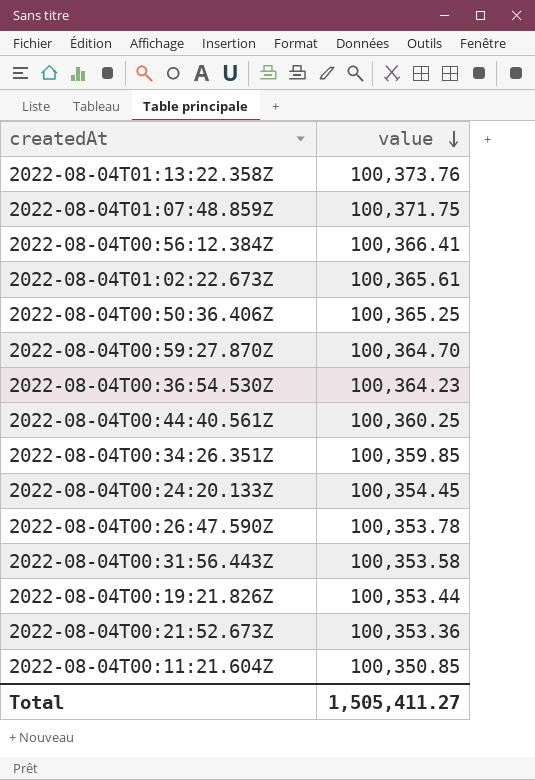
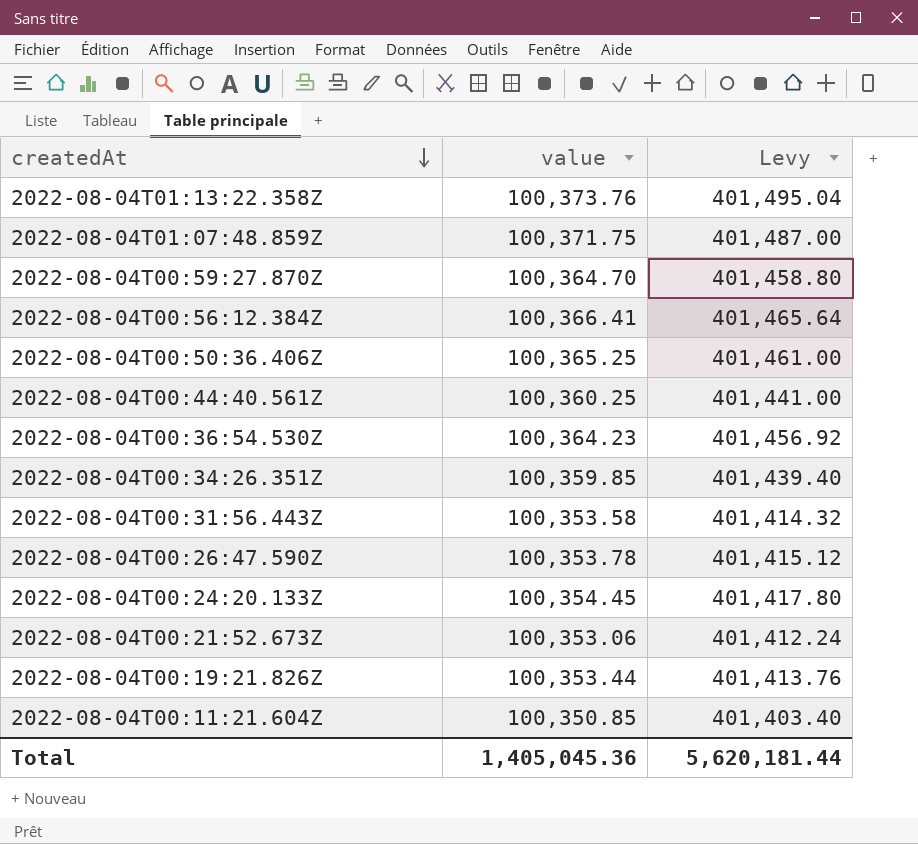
row order: value descending -> createdAt descending
column Levy | formula: none -> [value] * 4
row 2022-08-04T01:02:22.673Z: 100,365.61 -> none
2022-08-04T00:21:52.673Z | value: 100,353.36 -> 100,353.06
Total | value: 1,505,411.27 -> 1,405,045.36

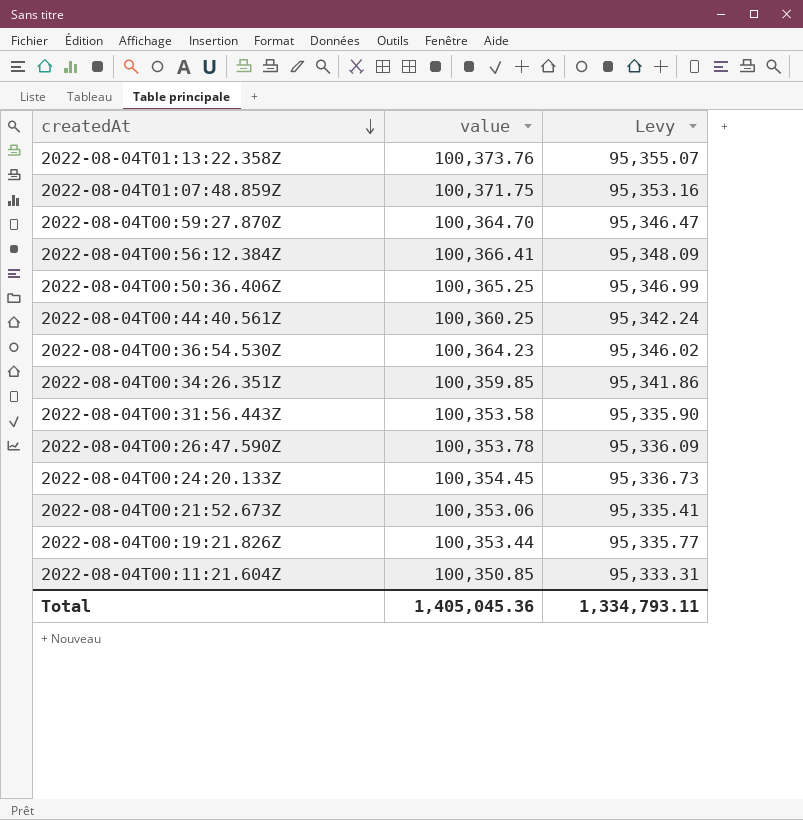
column Levy | formula: [value] * 4 -> [value] * 0.95
Total | Levy: 5,620,181.44 -> 1,334,793.11

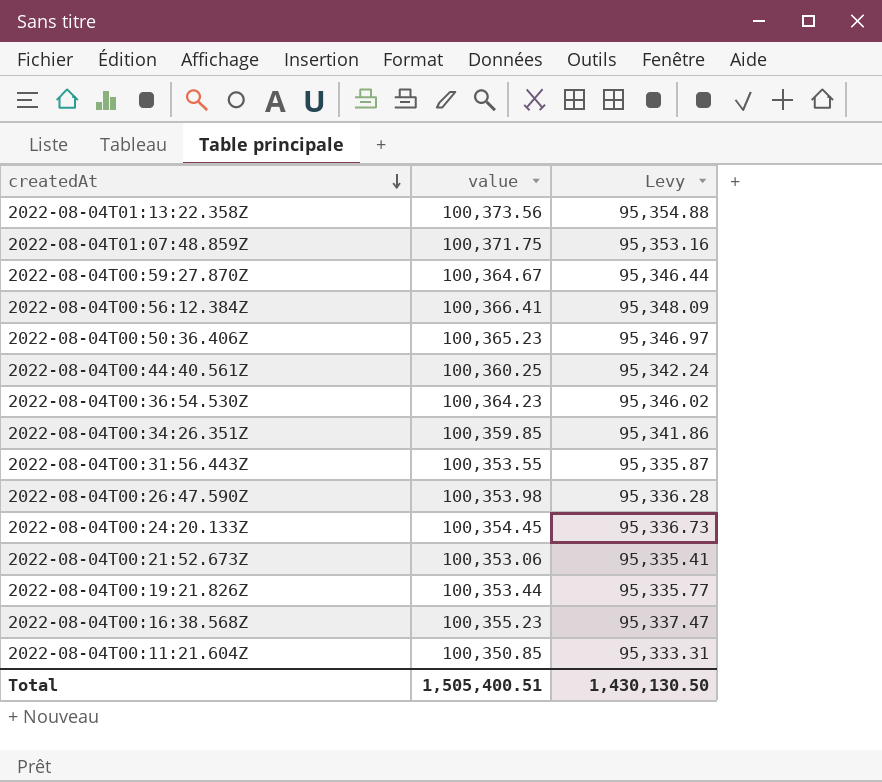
2022-08-04T01:13:22.358Z | value: 100,373.76 -> 100,373.56
2022-08-04T01:13:22.358Z | Levy: 95,355.07 -> 95,354.88
2022-08-04T00:59:27.870Z | value: 100,364.70 -> 100,364.67
2022-08-04T00:59:27.870Z | Levy: 95,346.47 -> 95,346.44
2022-08-04T00:50:36.406Z | value: 100,365.25 -> 100,365.23
2022-08-04T00:50:36.406Z | Levy: 95,346.99 -> 95,346.97
2022-08-04T00:31:56.443Z | value: 100,353.58 -> 100,353.55
2022-08-04T00:31:56.443Z | Levy: 95,335.90 -> 95,335.87
2022-08-04T00:26:47.590Z | value: 100,353.78 -> 100,353.98
2022-08-04T00:26:47.590Z | Levy: 95,336.09 -> 95,336.28
row 2022-08-04T00:16:38.568Z: none -> 100,355.23 | 95,337.47
Total | value: 1,405,045.36 -> 1,505,400.51
Total | Levy: 1,334,793.11 -> 1,430,130.50

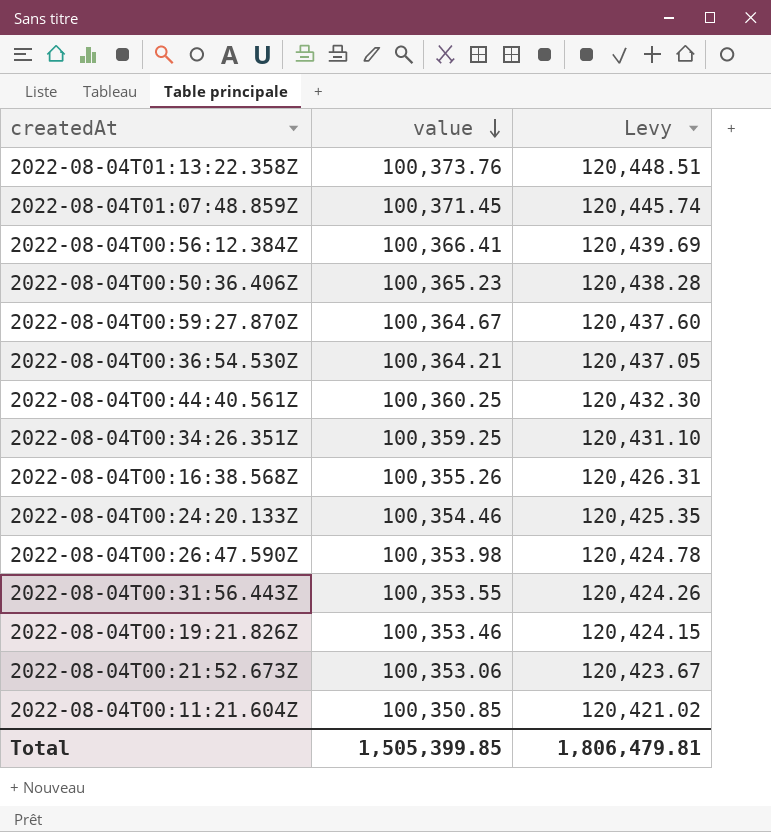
row order: createdAt descending -> value descending
column Levy | formula: [value] * 0.95 -> [value] * 1.2
2022-08-04T01:13:22.358Z | value: 100,373.56 -> 100,373.76
2022-08-04T01:07:48.859Z | value: 100,371.75 -> 100,371.45
2022-08-04T00:36:54.530Z | value: 100,364.23 -> 100,364.21
2022-08-04T00:34:26.351Z | value: 100,359.85 -> 100,359.25
2022-08-04T00:16:38.568Z | value: 100,355.23 -> 100,355.26
2022-08-04T00:24:20.133Z | value: 100,354.45 -> 100,354.46
2022-08-04T00:19:21.826Z | value: 100,353.44 -> 100,353.46
Total | value: 1,505,400.51 -> 1,505,399.85
Total | Levy: 1,430,130.50 -> 1,806,479.81

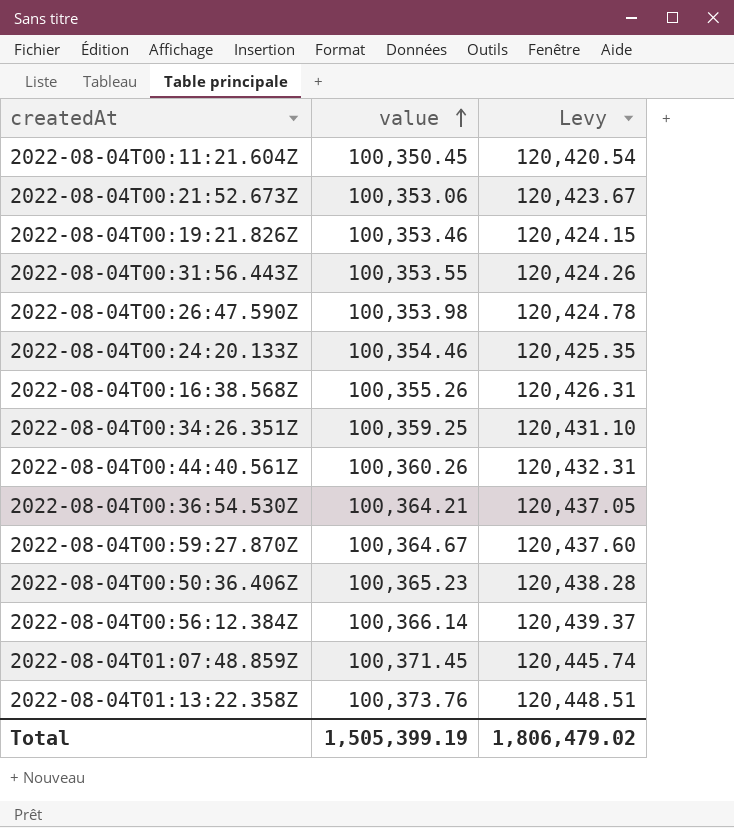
row order: value descending -> value ascending
2022-08-04T00:11:21.604Z | value: 100,350.85 -> 100,350.45
2022-08-04T00:11:21.604Z | Levy: 120,421.02 -> 120,420.54
2022-08-04T00:44:40.561Z | value: 100,360.25 -> 100,360.26
2022-08-04T00:44:40.561Z | Levy: 120,432.30 -> 120,432.31
2022-08-04T00:56:12.384Z | value: 100,366.41 -> 100,366.14
2022-08-04T00:56:12.384Z | Levy: 120,439.69 -> 120,439.37
Total | value: 1,505,399.85 -> 1,505,399.19
Total | Levy: 1,806,479.81 -> 1,806,479.02

